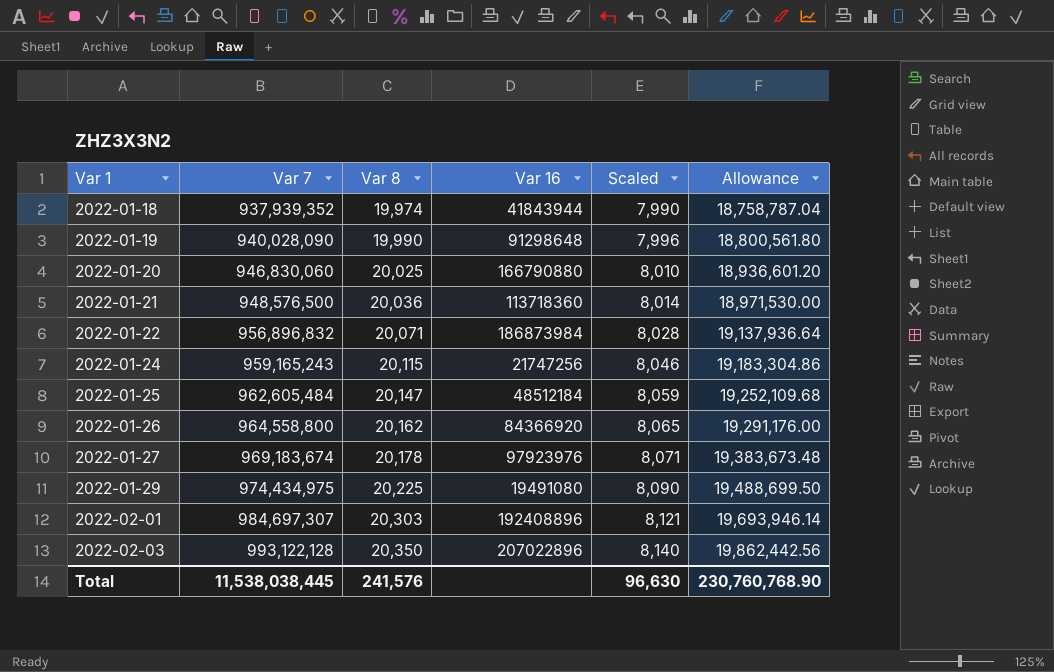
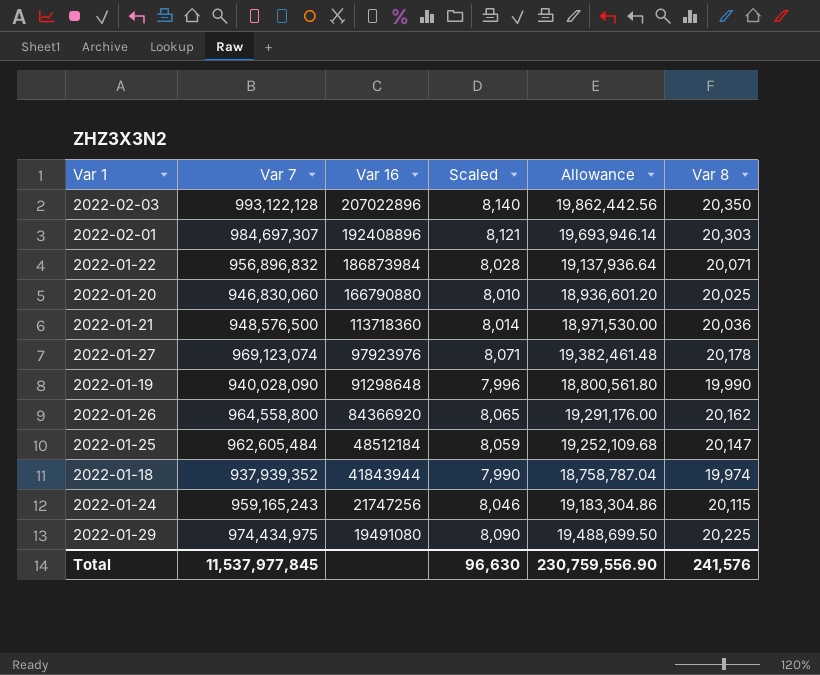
row order: Var 1 ascending -> Var 16 descending
column Var 8 | position: 3 -> 6
2022-01-27 | Var 7: 969,183,674 -> 969,123,074
2022-01-27 | Allowance: 19,383,673.48 -> 19,382,461.48
Total | Var 7: 11,538,038,445 -> 11,537,977,845
Total | Allowance: 230,760,768.90 -> 230,759,556.90

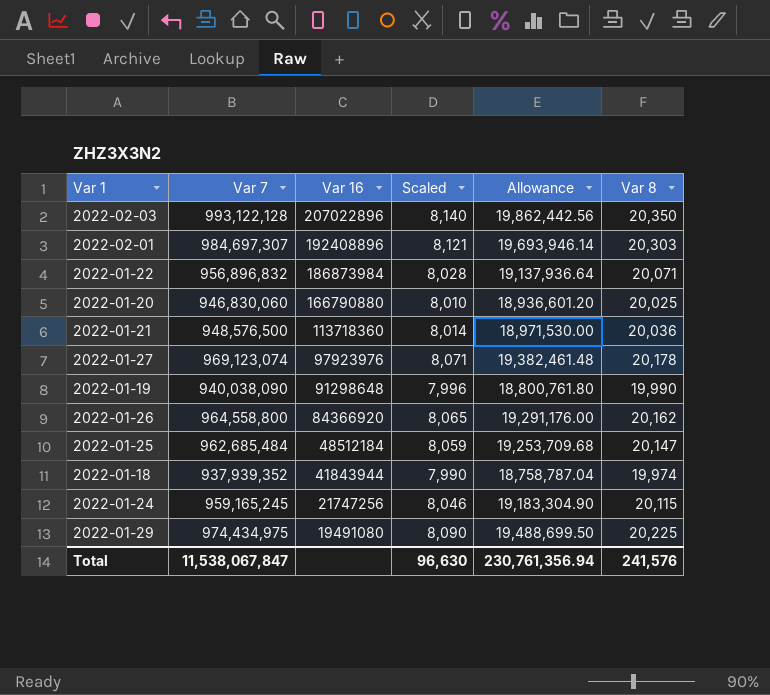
2022-01-19 | Var 7: 940,028,090 -> 940,038,090
2022-01-19 | Allowance: 18,800,561.80 -> 18,800,761.80
2022-01-25 | Var 7: 962,605,484 -> 962,685,484
2022-01-25 | Allowance: 19,252,109.68 -> 19,253,709.68
2022-01-24 | Var 7: 959,165,243 -> 959,165,245
2022-01-24 | Allowance: 19,183,304.86 -> 19,183,304.90
Total | Var 7: 11,537,977,845 -> 11,538,067,847
Total | Allowance: 230,759,556.90 -> 230,761,356.94

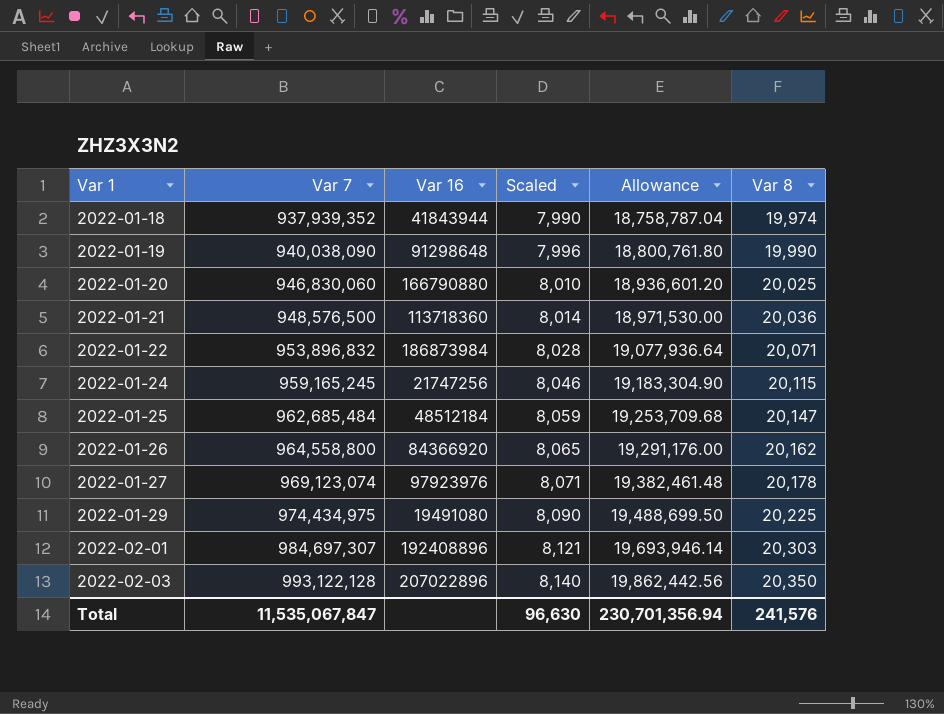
row order: Var 16 descending -> Var 1 ascending
2022-01-22 | Var 7: 956,896,832 -> 953,896,832
2022-01-22 | Allowance: 19,137,936.64 -> 19,077,936.64
Total | Var 7: 11,538,067,847 -> 11,535,067,847
Total | Allowance: 230,761,356.94 -> 230,701,356.94

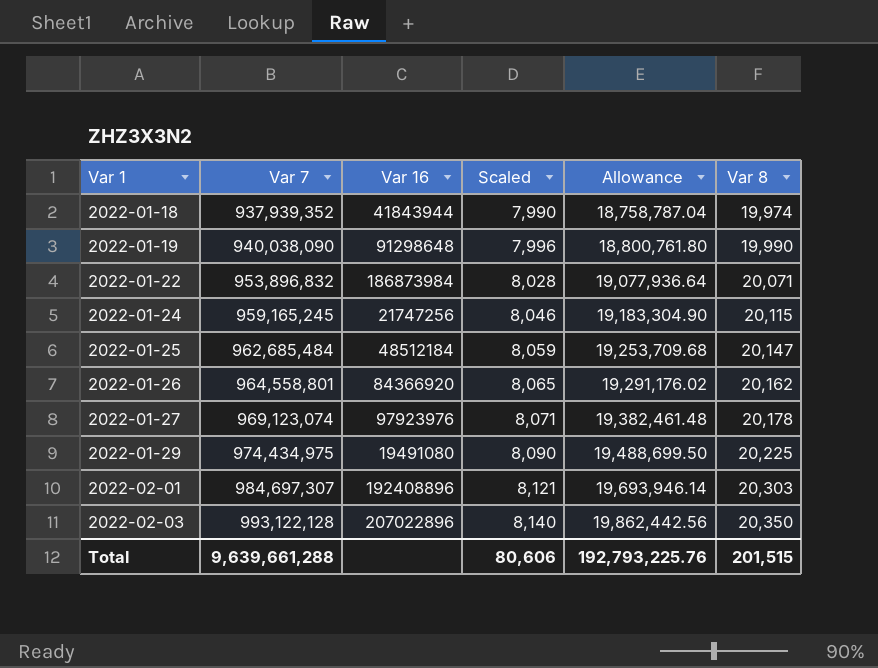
row 2022-01-20: 946,830,060 | 166790880 | 8,010 | 18,936,601.20 | 20,025 -> none
row 2022-01-21: 948,576,500 | 113718360 | 8,014 | 18,971,530.00 | 20,036 -> none
2022-01-26 | Var 7: 964,558,800 -> 964,558,801
2022-01-26 | Allowance: 19,291,176.00 -> 19,291,176.02
Total | Var 7: 11,535,067,847 -> 9,639,661,288
Total | Scaled: 96,630 -> 80,606
Total | Allowance: 230,701,356.94 -> 192,793,225.76
Total | Var 8: 241,576 -> 201,515

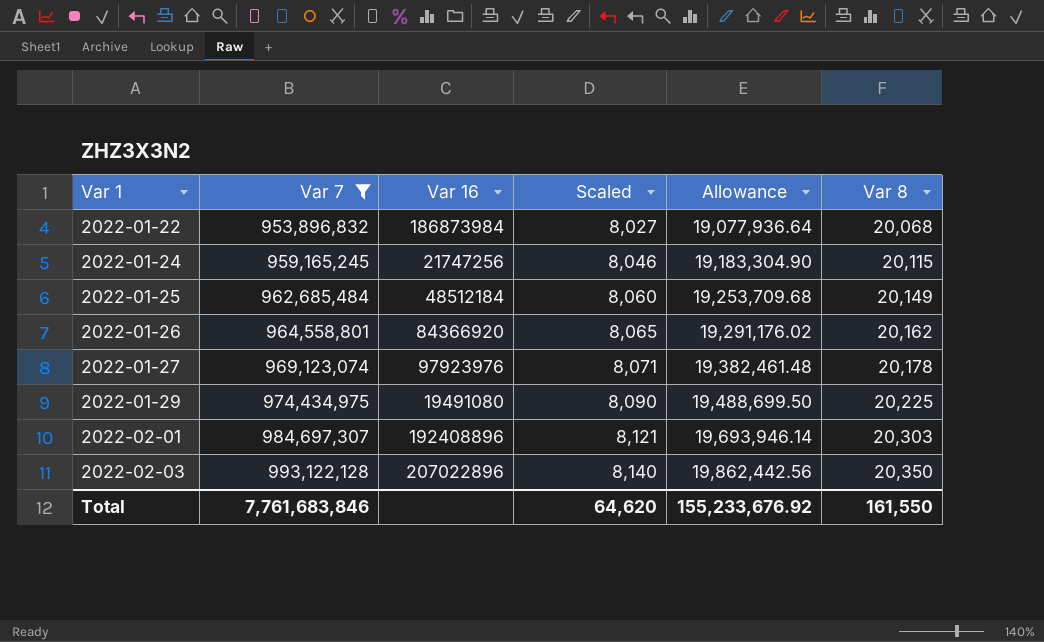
filter: none -> Var 7 >= 953,896,832
2022-01-22 | Scaled: 8,028 -> 8,027
2022-01-22 | Var 8: 20,071 -> 20,068
2022-01-25 | Scaled: 8,059 -> 8,060
2022-01-25 | Var 8: 20,147 -> 20,149
Total | Var 7: 9,639,661,288 -> 7,761,683,846
Total | Scaled: 80,606 -> 64,620
Total | Allowance: 192,793,225.76 -> 155,233,676.92
Total | Var 8: 201,515 -> 161,550

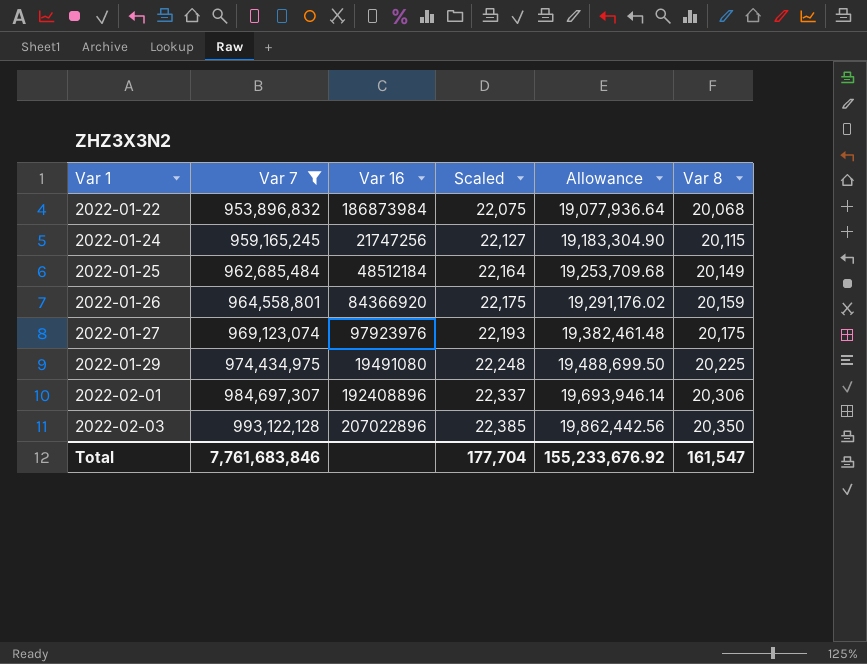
column Scaled | formula: [Var 8] * 0.4 -> [Var 8] * 1.1
2022-01-26 | Var 8: 20,162 -> 20,159
2022-01-27 | Var 8: 20,178 -> 20,175
2022-02-01 | Var 8: 20,303 -> 20,306
Total | Scaled: 64,620 -> 177,704
Total | Var 8: 161,550 -> 161,547

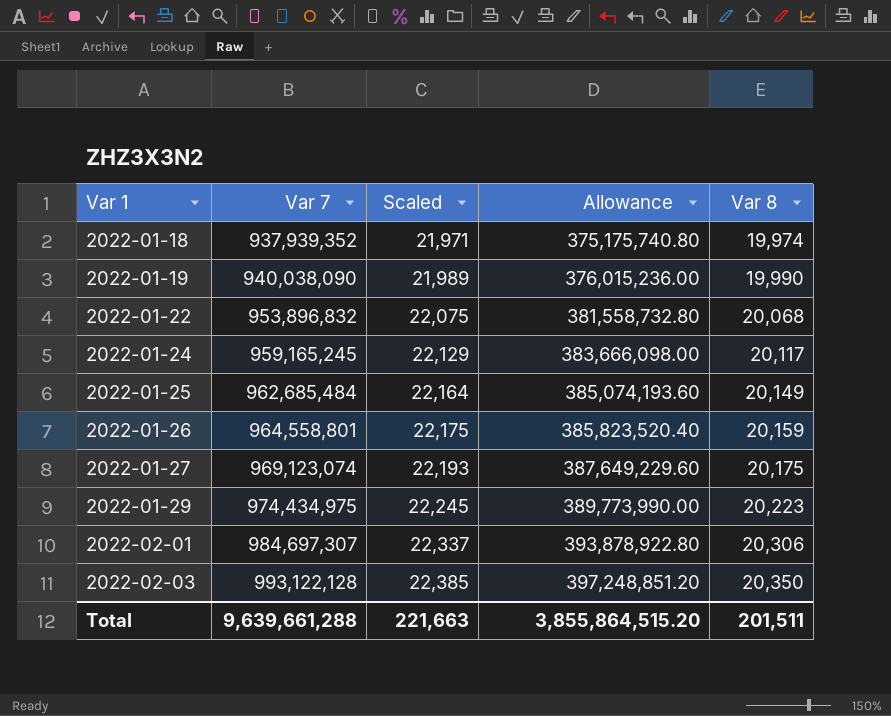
filter: Var 7 >= 953,896,832 -> none
column Var 16 | position: 3 -> none
column Allowance | formula: [Var 7] * 0.02 -> [Var 7] * 0.4
2022-01-24 | Scaled: 22,127 -> 22,129
2022-01-24 | Var 8: 20,115 -> 20,117
2022-01-29 | Scaled: 22,248 -> 22,245
2022-01-29 | Var 8: 20,225 -> 20,223
Total | Var 7: 7,761,683,846 -> 9,639,661,288
Total | Scaled: 177,704 -> 221,663
Total | Allowance: 155,233,676.92 -> 3,855,864,515.20
Total | Var 8: 161,547 -> 201,511

